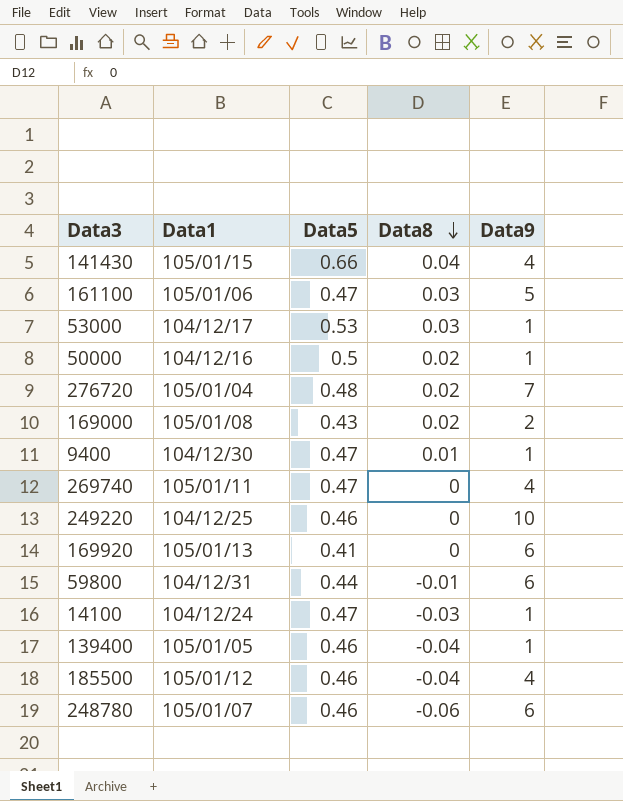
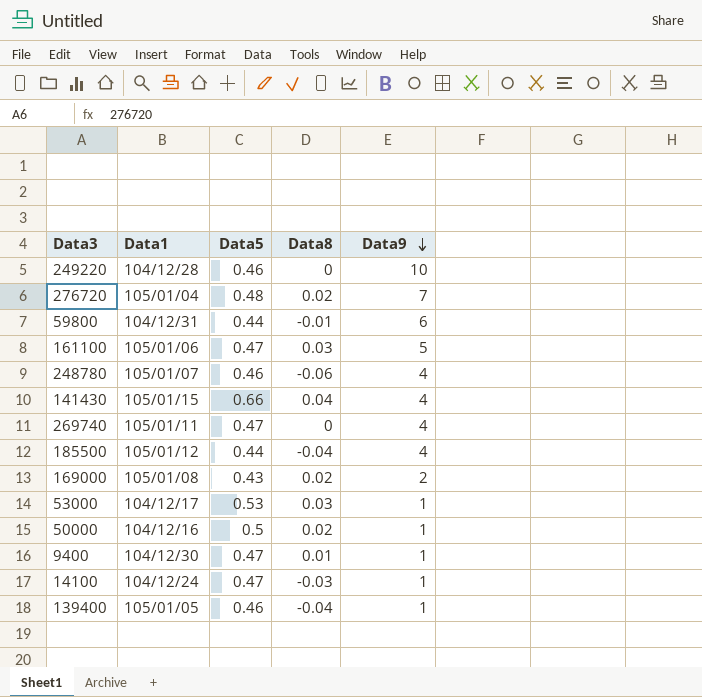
row order: Data8 descending -> Data9 descending
row 169920: 105/01/13 | 0.41 | 0 | 6 -> none
249220 | Data1: 104/12/25 -> 104/12/28
248780 | Data9: 6 -> 4
185500 | Data5: 0.46 -> 0.44

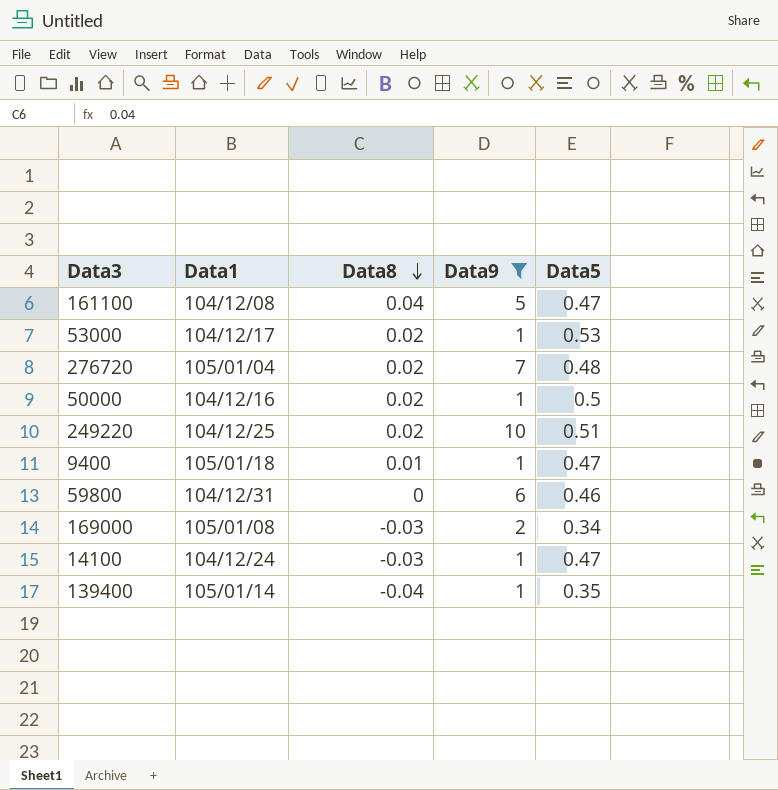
filter: none -> Data9 != 4
row order: Data9 descending -> Data8 descending
column Data5 | position: 3 -> 5
161100 | Data1: 105/01/06 -> 104/12/08
161100 | Data8: 0.03 -> 0.04
53000 | Data8: 0.03 -> 0.02
249220 | Data1: 104/12/28 -> 104/12/25
249220 | Data8: 0 -> 0.02
249220 | Data5: 0.46 -> 0.51
9400 | Data1: 104/12/30 -> 105/01/18
59800 | Data8: -0.01 -> 0
59800 | Data5: 0.44 -> 0.46
169000 | Data8: 0.02 -> -0.03
169000 | Data5: 0.43 -> 0.34
139400 | Data1: 105/01/05 -> 105/01/14
139400 | Data5: 0.46 -> 0.35

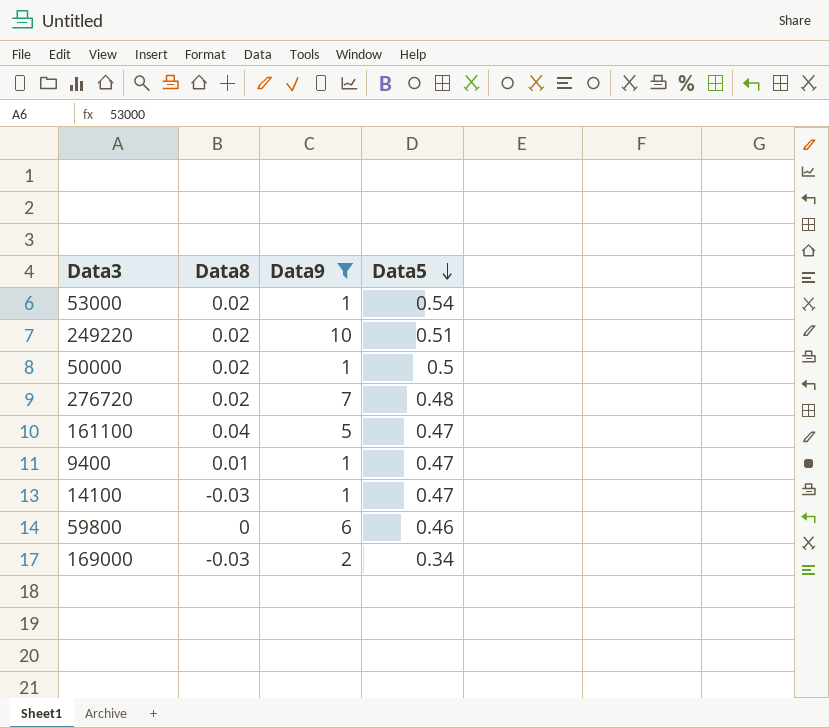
row order: Data8 descending -> Data5 descending
column Data1 | position: 2 -> none
row 139400: 105/01/14 | -0.04 | 1 | 0.35 -> none
53000 | Data5: 0.53 -> 0.54

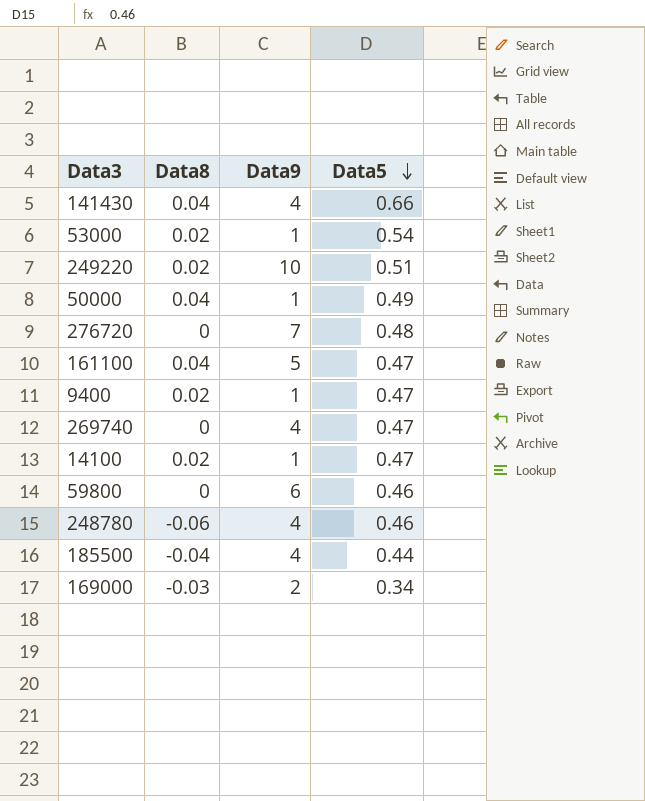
filter: Data9 != 4 -> none
50000 | Data8: 0.02 -> 0.04
50000 | Data5: 0.5 -> 0.49
276720 | Data8: 0.02 -> 0
9400 | Data8: 0.01 -> 0.02
14100 | Data8: -0.03 -> 0.02

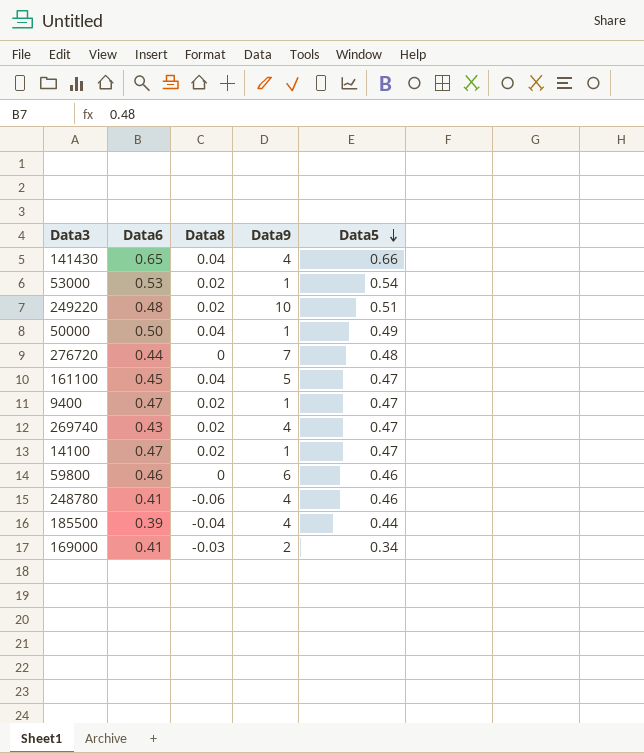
column Data6 | position: none -> 2
269740 | Data8: 0 -> 0.02

